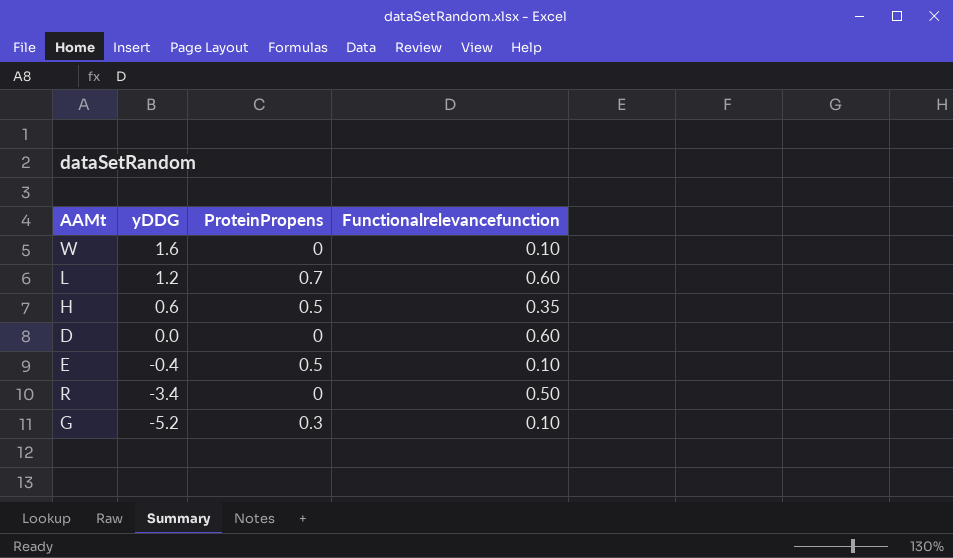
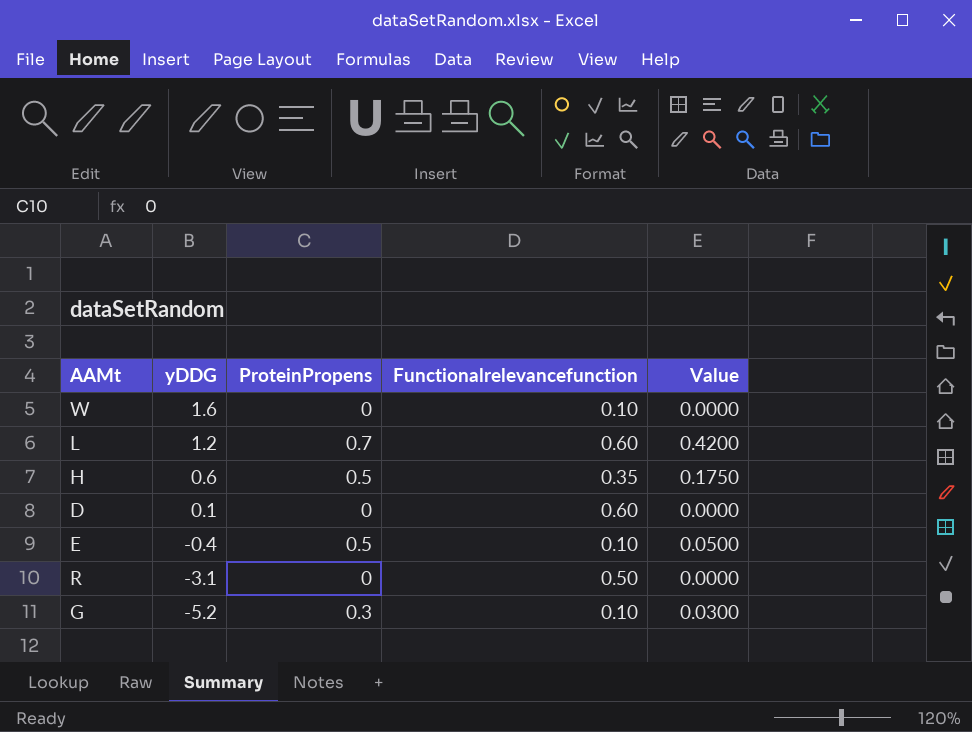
column Value | formula: none -> [ProteinPropens] * [Functionalrelevancefunction]
D | yDDG: 0.0 -> 0.1
R | yDDG: -3.4 -> -3.1

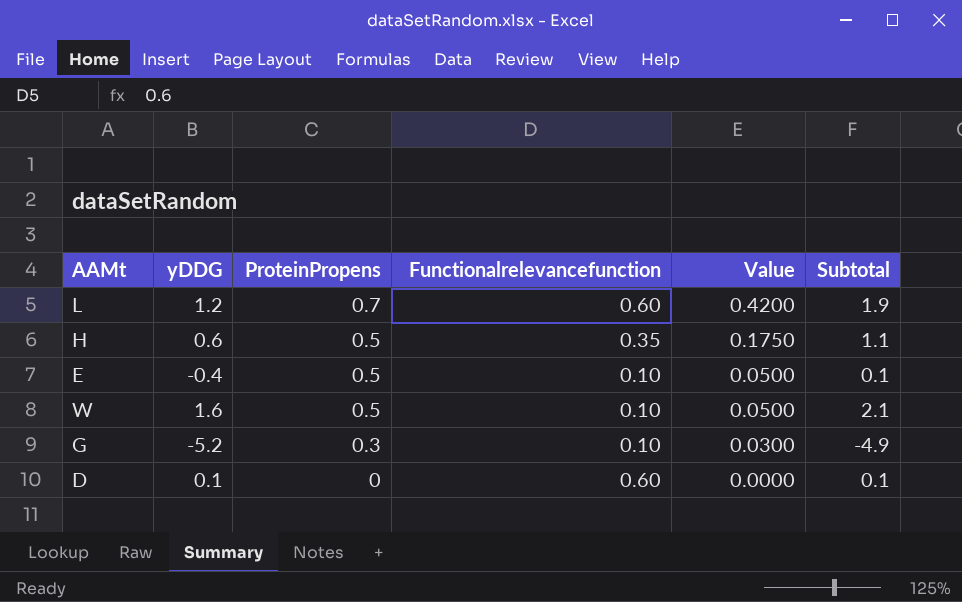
row order: yDDG descending -> ProteinPropens descending
column Subtotal | formula: none -> [yDDG] + [ProteinPropens]
row R: -3.1 | 0 | 0.50 | 0.0000 -> none
W | ProteinPropens: 0 -> 0.5
W | Value: 0.0000 -> 0.0500

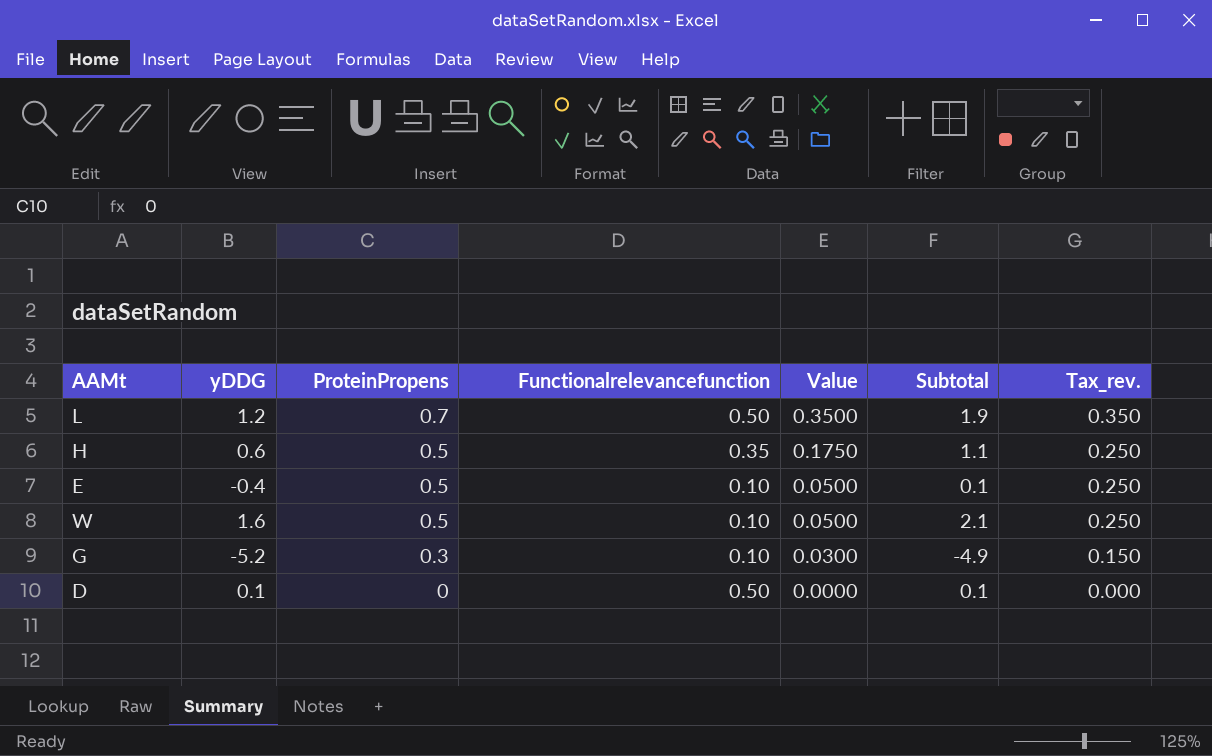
column Tax_rev. | formula: none -> [ProteinPropens] * 0.5
L | Functionalrelevancefunction: 0.60 -> 0.50
L | Value: 0.4200 -> 0.3500
D | Functionalrelevancefunction: 0.60 -> 0.50

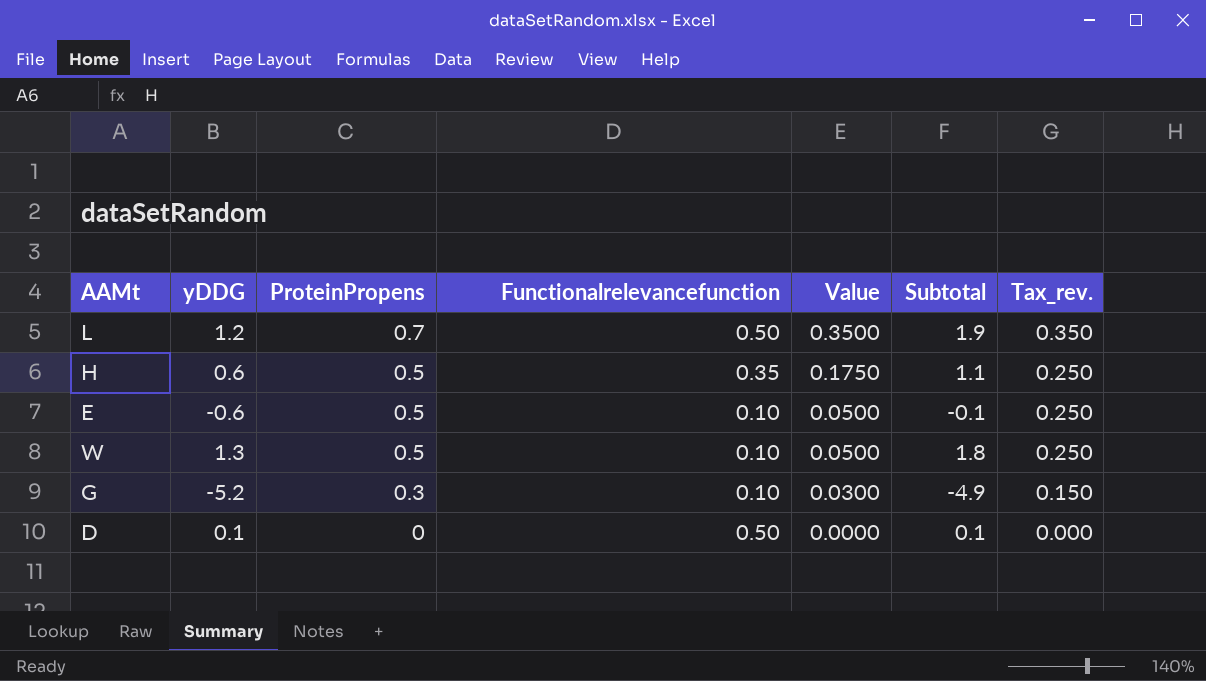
E | yDDG: -0.4 -> -0.6
E | Subtotal: 0.1 -> -0.1
W | yDDG: 1.6 -> 1.3
W | Subtotal: 2.1 -> 1.8

